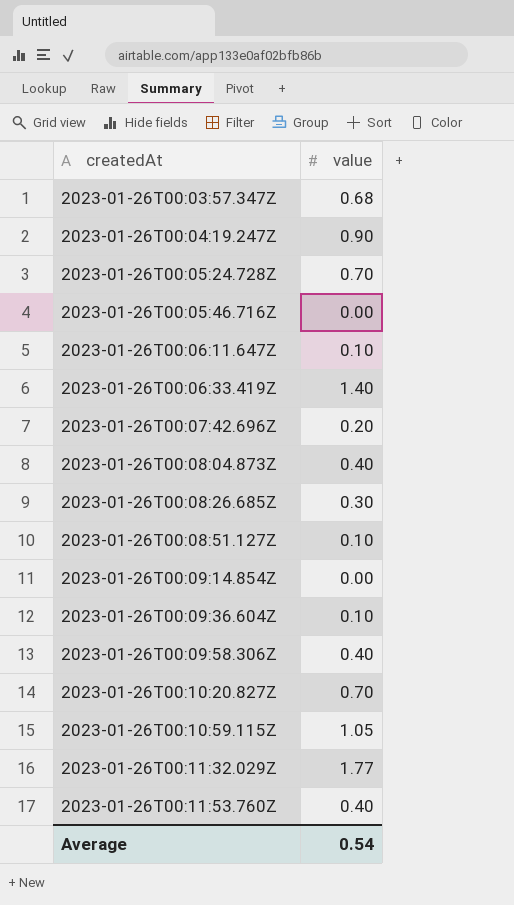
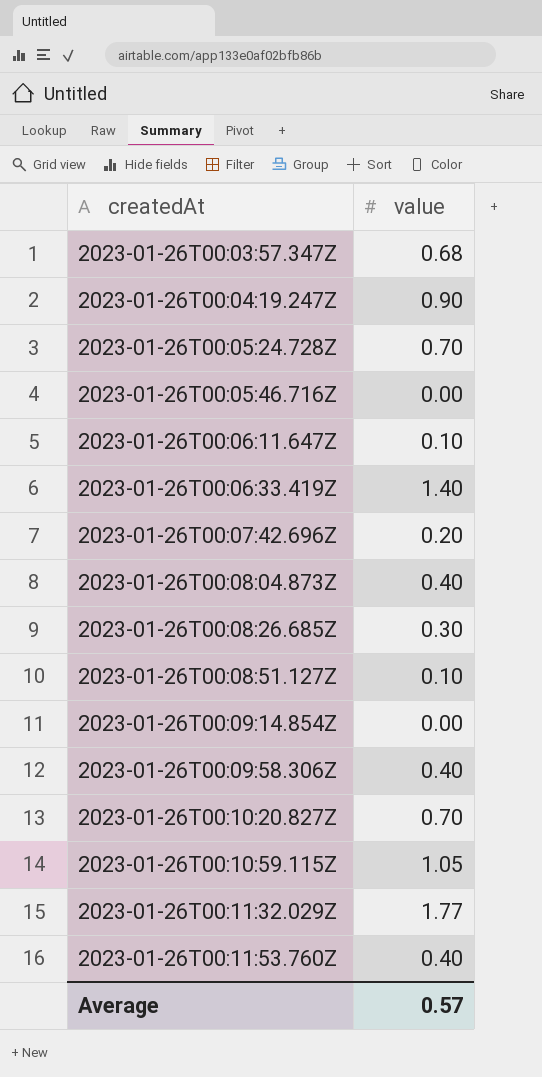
row 2023-01-26T00:09:36.604Z: 0.10 -> none
Average | value: 0.54 -> 0.57

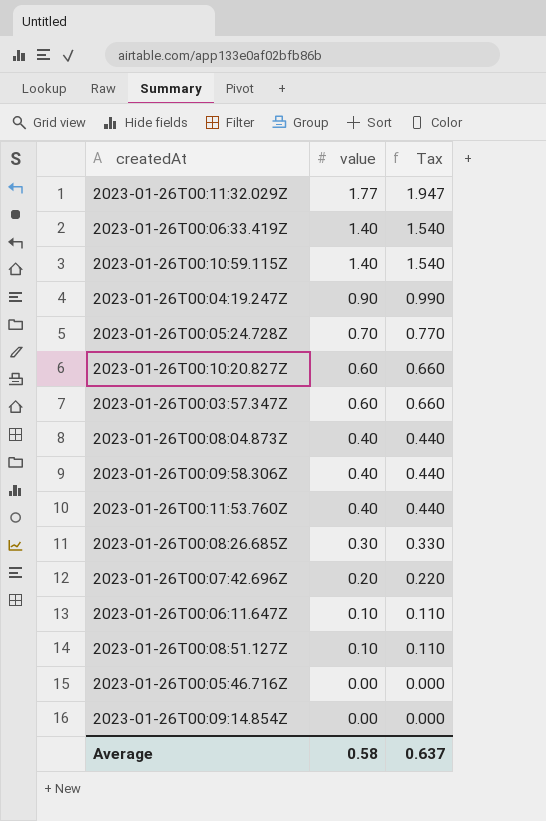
row order: createdAt ascending -> value descending
column Tax | formula: none -> [value] * 1.1
2023-01-26T00:10:59.115Z | value: 1.05 -> 1.40
2023-01-26T00:10:20.827Z | value: 0.70 -> 0.60
2023-01-26T00:03:57.347Z | value: 0.68 -> 0.60
Average | value: 0.57 -> 0.58

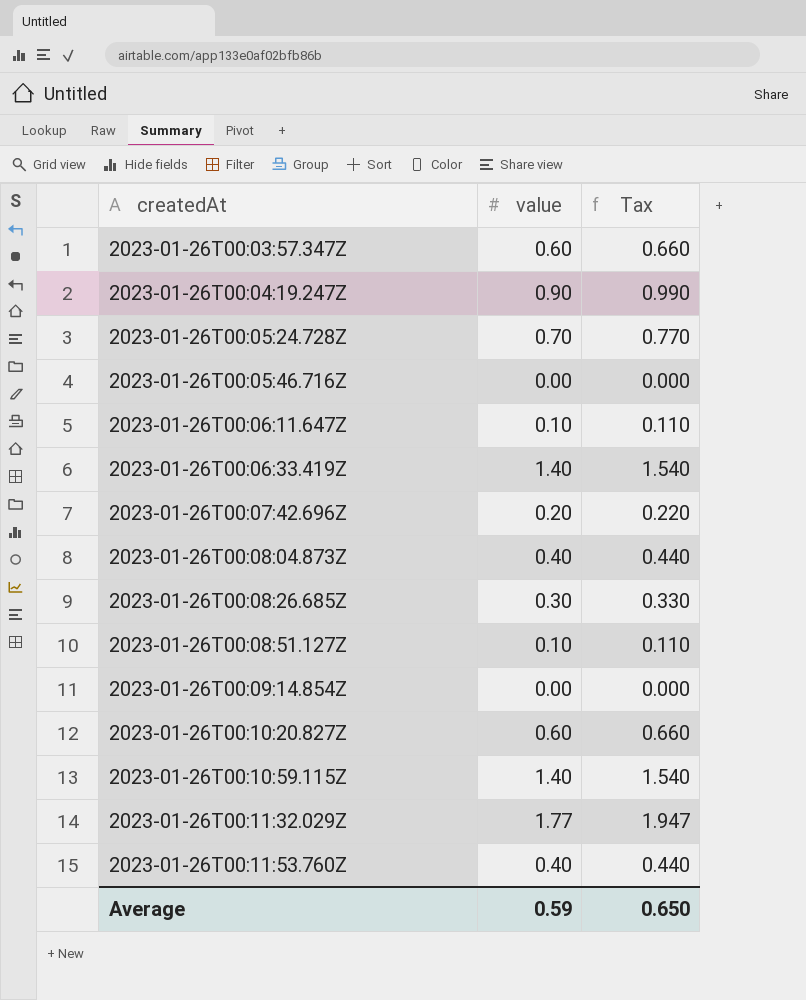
row order: value descending -> createdAt ascending
row 2023-01-26T00:09:58.306Z: 0.40 | 0.440 -> none
Average | value: 0.58 -> 0.59
Average | Tax: 0.637 -> 0.650

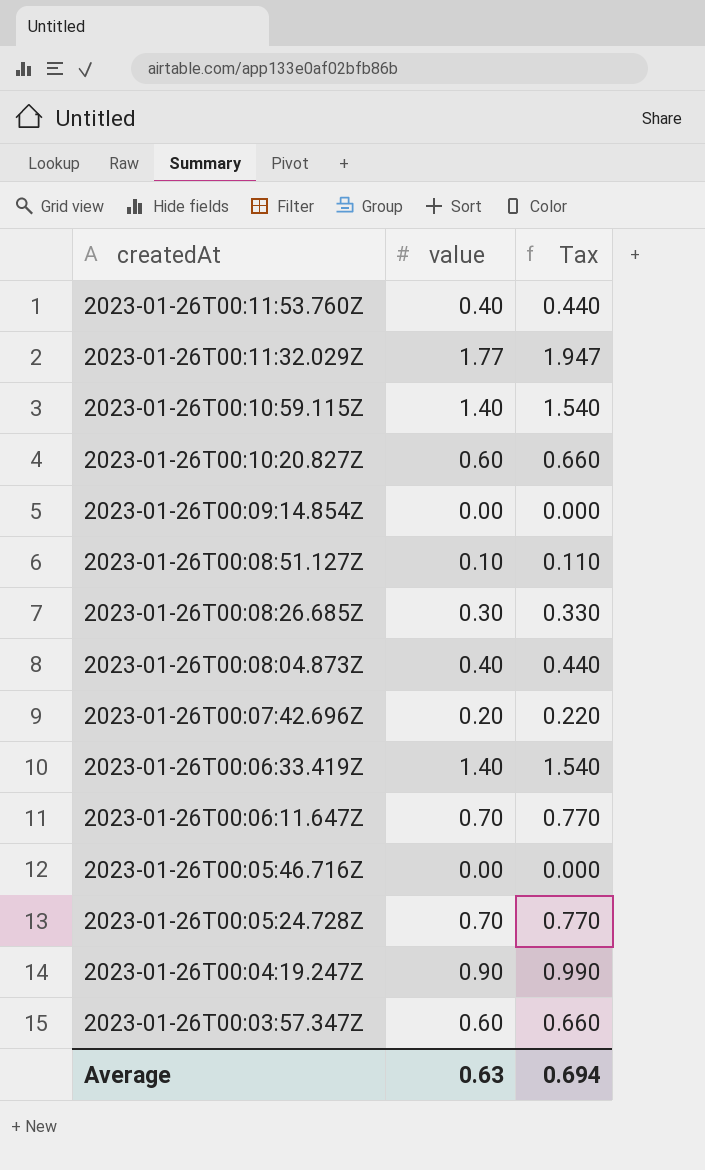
row order: createdAt ascending -> createdAt descending
2023-01-26T00:06:11.647Z | value: 0.10 -> 0.70
2023-01-26T00:06:11.647Z | Tax: 0.110 -> 0.770
Average | value: 0.59 -> 0.63
Average | Tax: 0.650 -> 0.694

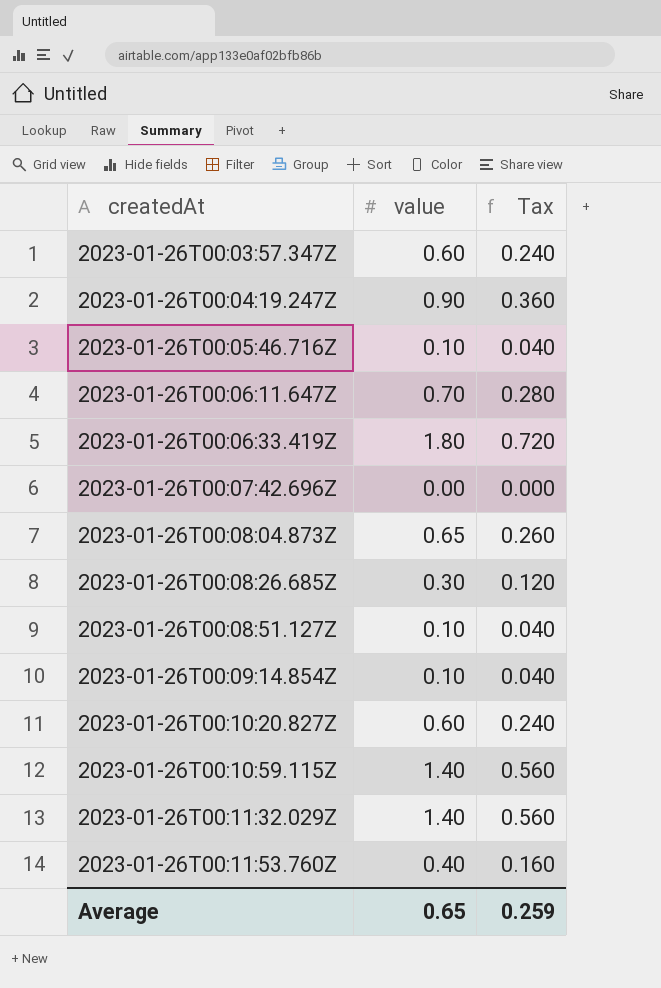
row order: createdAt descending -> createdAt ascending
column Tax | formula: [value] * 1.1 -> [value] * 0.4
row 2023-01-26T00:05:24.728Z: 0.70 | 0.770 -> none
2023-01-26T00:05:46.716Z | value: 0.00 -> 0.10
2023-01-26T00:06:33.419Z | value: 1.40 -> 1.80
2023-01-26T00:07:42.696Z | value: 0.20 -> 0.00
2023-01-26T00:08:04.873Z | value: 0.40 -> 0.65
2023-01-26T00:09:14.854Z | value: 0.00 -> 0.10
2023-01-26T00:11:32.029Z | value: 1.77 -> 1.40
Average | value: 0.63 -> 0.65
Average | Tax: 0.694 -> 0.259

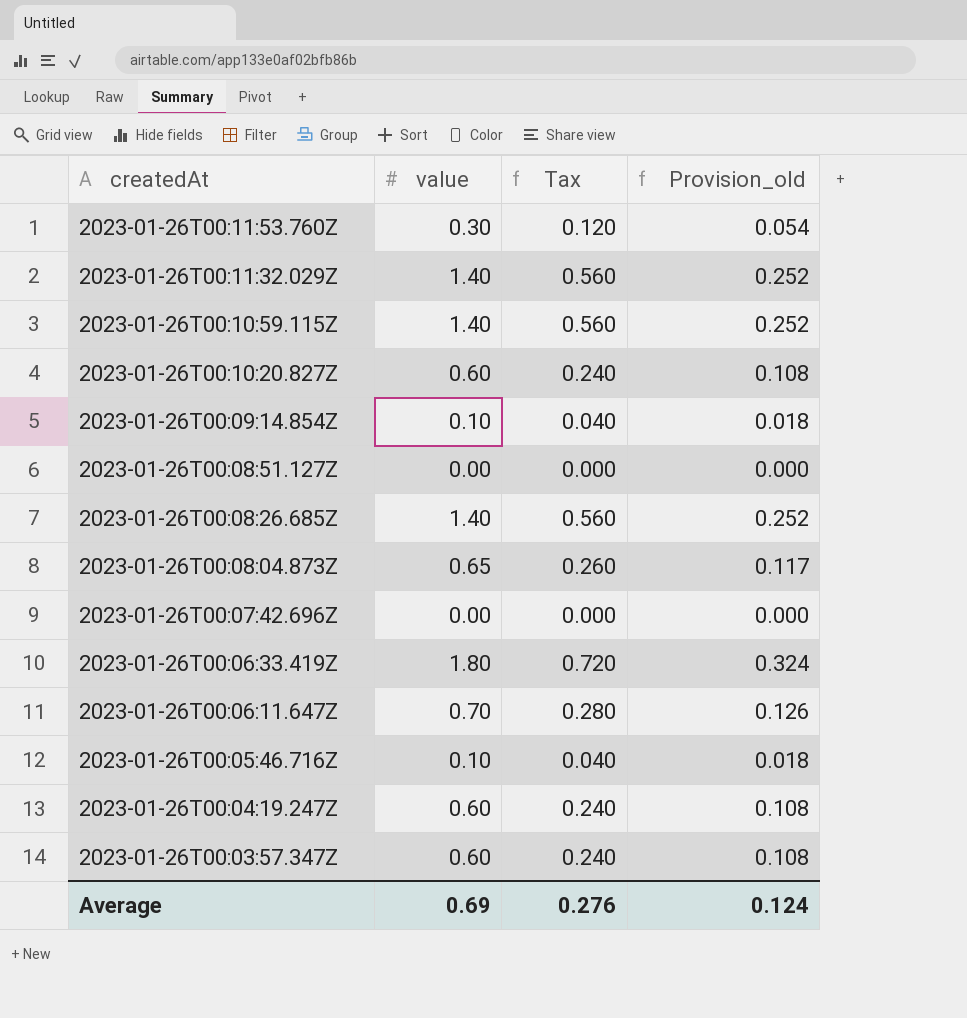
row order: createdAt ascending -> createdAt descending
column Provision_old | formula: none -> [value] * 0.18
2023-01-26T00:11:53.760Z | value: 0.40 -> 0.30
2023-01-26T00:11:53.760Z | Tax: 0.160 -> 0.120
2023-01-26T00:08:51.127Z | value: 0.10 -> 0.00
2023-01-26T00:08:51.127Z | Tax: 0.040 -> 0.000
2023-01-26T00:08:26.685Z | value: 0.30 -> 1.40
2023-01-26T00:08:26.685Z | Tax: 0.120 -> 0.560
2023-01-26T00:04:19.247Z | value: 0.90 -> 0.60
2023-01-26T00:04:19.247Z | Tax: 0.360 -> 0.240
Average | value: 0.65 -> 0.69
Average | Tax: 0.259 -> 0.276

